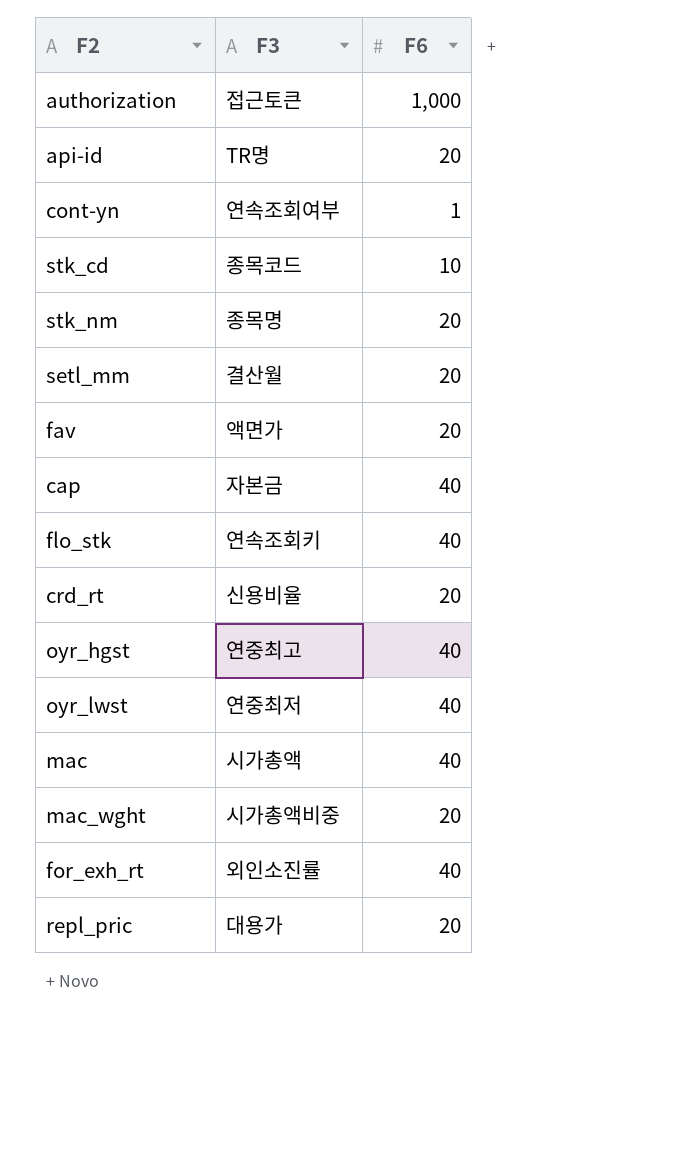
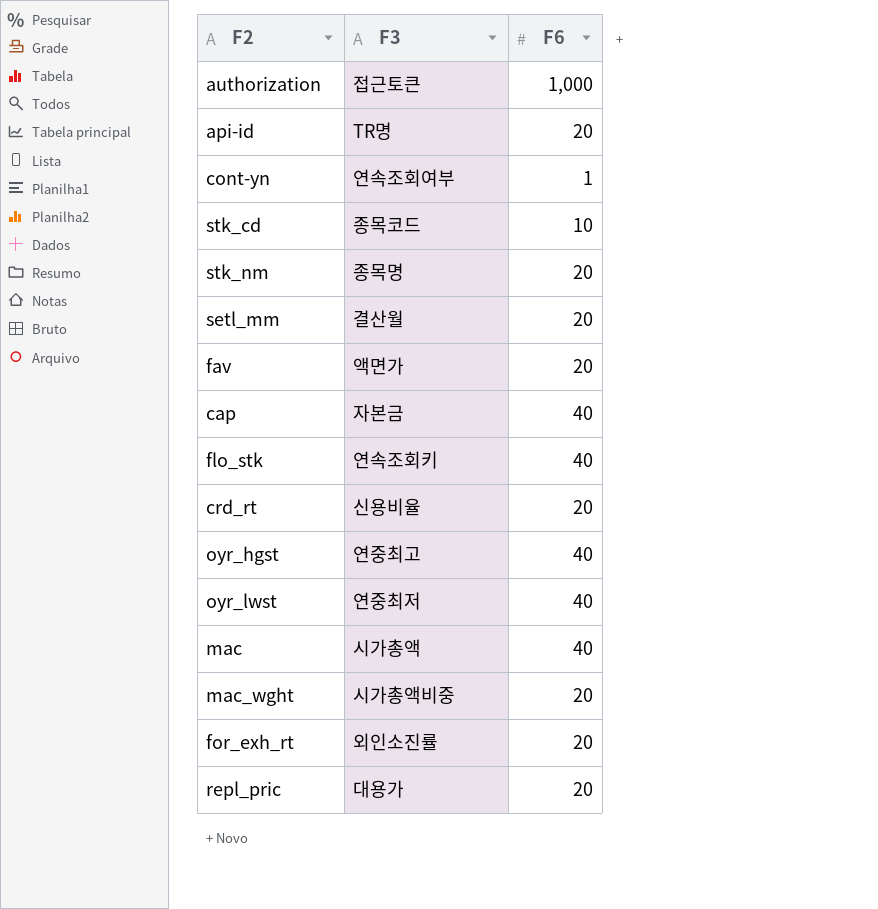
for_exh_rt | F6: 40 -> 20

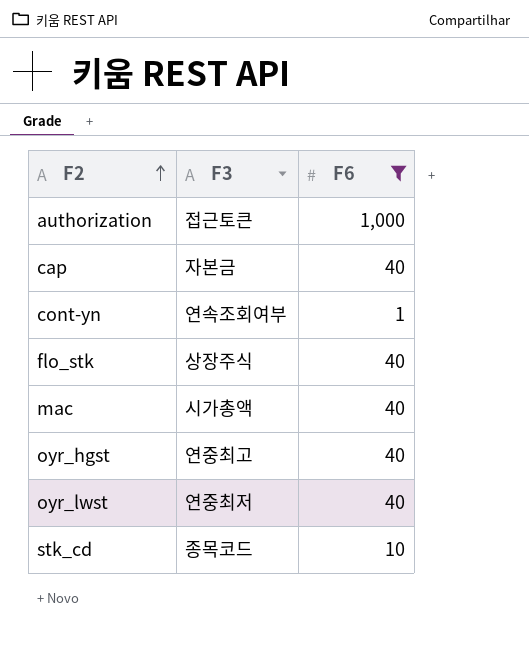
filter: none -> F6 != 20
row order: none -> F2 ascending
flo_stk | F3: 연속조회키 -> 상장주식

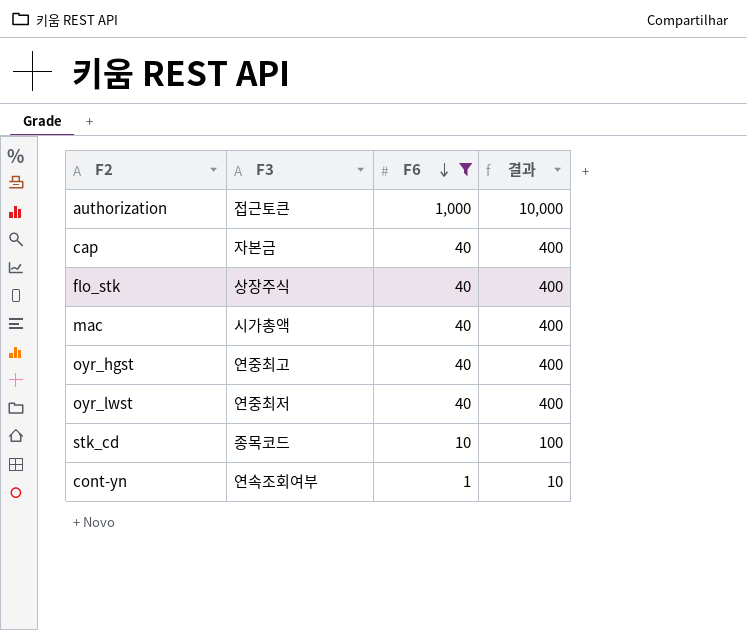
row order: F2 ascending -> F6 descending
column 결과 | formula: none -> [F6] * 10

